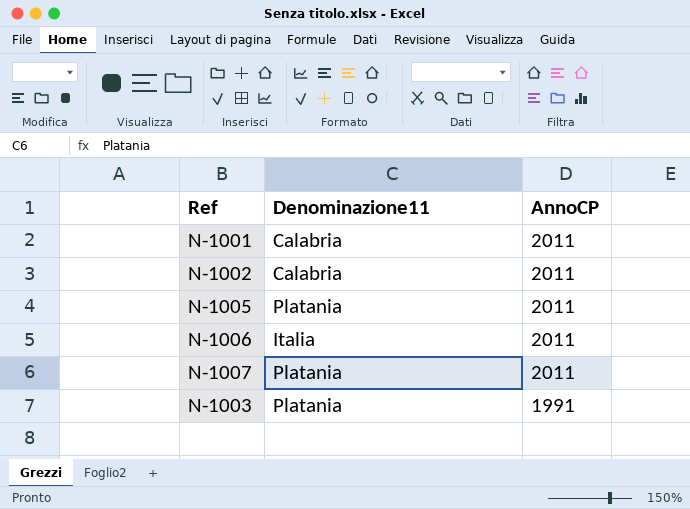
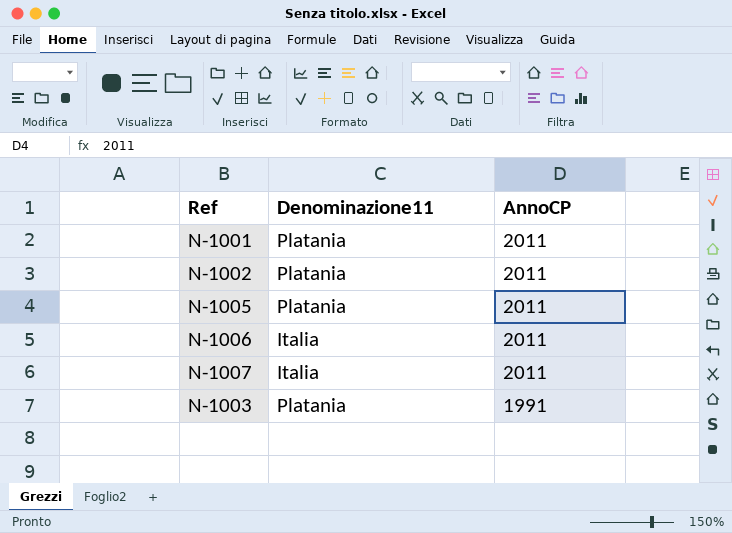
N-1001 | Denominazione11: Calabria -> Platania
N-1002 | Denominazione11: Calabria -> Platania
N-1007 | Denominazione11: Platania -> Italia

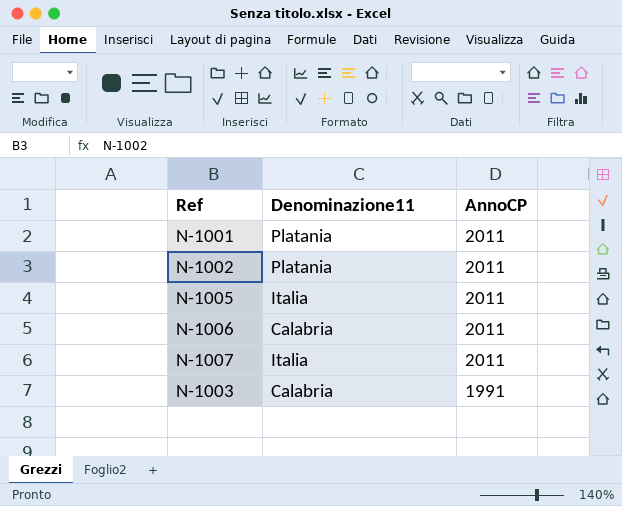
N-1005 | Denominazione11: Platania -> Italia
N-1006 | Denominazione11: Italia -> Calabria
N-1003 | Denominazione11: Platania -> Calabria

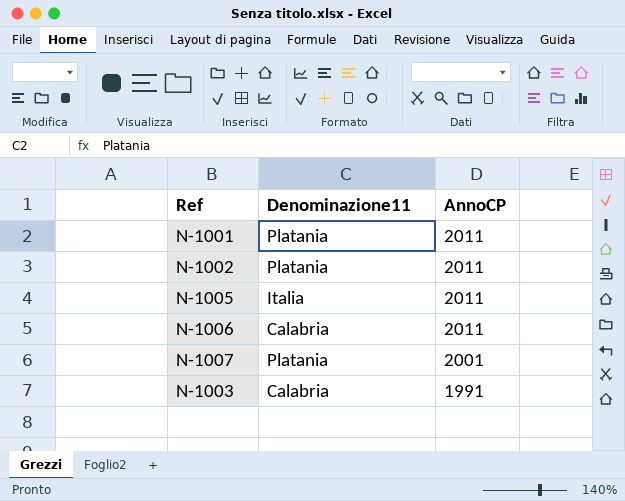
N-1007 | Denominazione11: Italia -> Platania
N-1007 | AnnoCP: 2011 -> 2001

